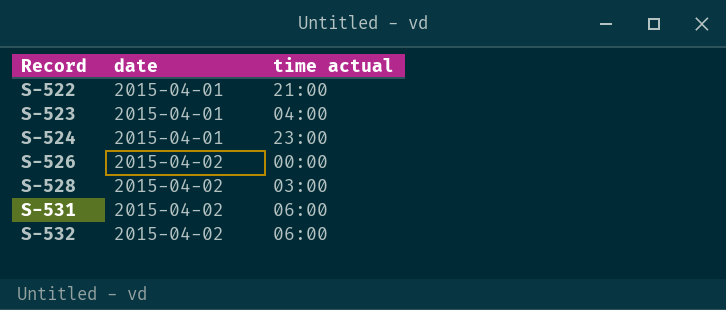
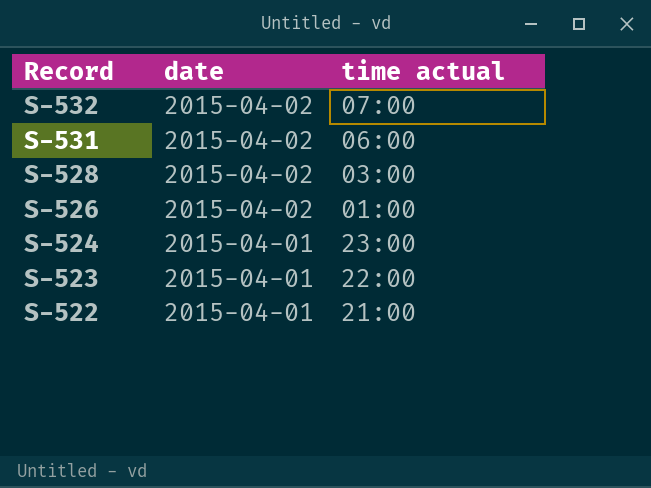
row order: Record ascending -> Record descending
S-532 | time actual: 06:00 -> 07:00
S-526 | time actual: 00:00 -> 01:00
S-523 | time actual: 04:00 -> 22:00

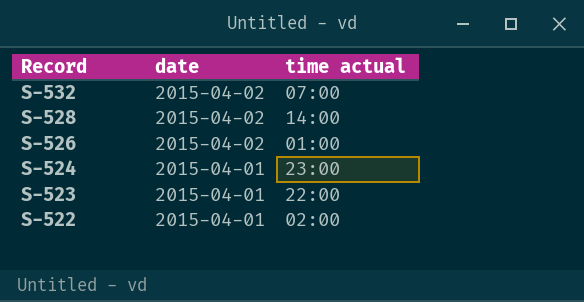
row S-531: 2015-04-02 | 06:00 -> none
S-528 | time actual: 03:00 -> 14:00
S-522 | time actual: 21:00 -> 02:00

